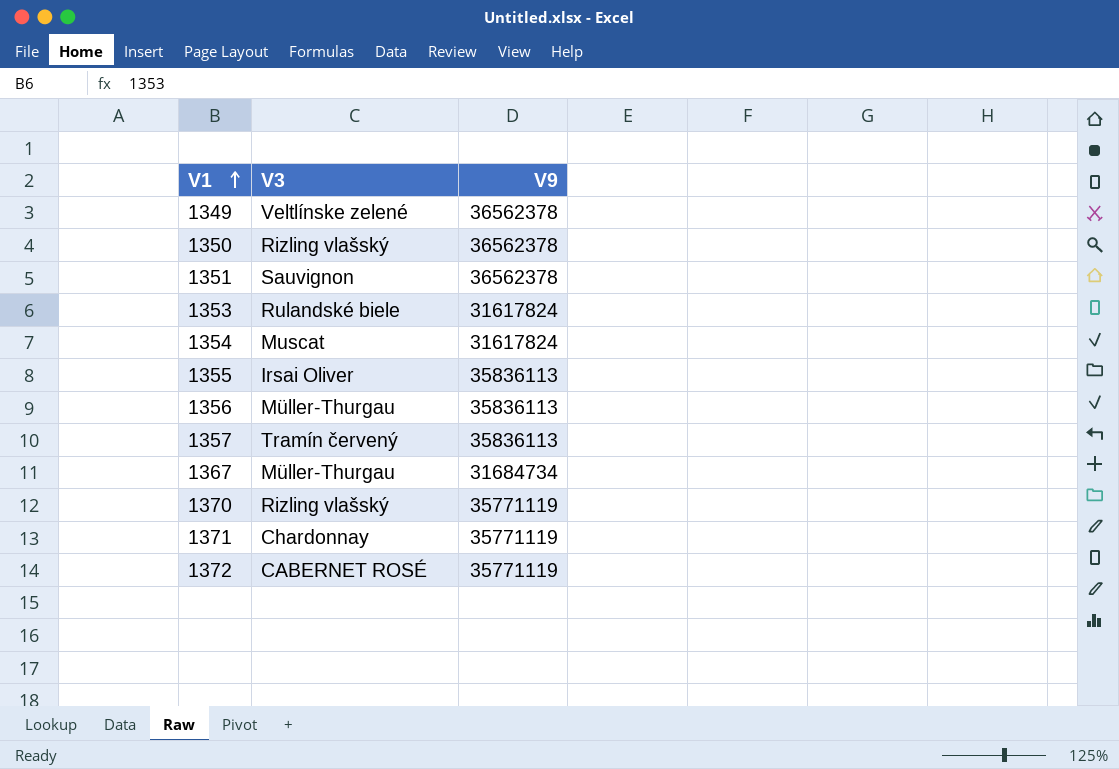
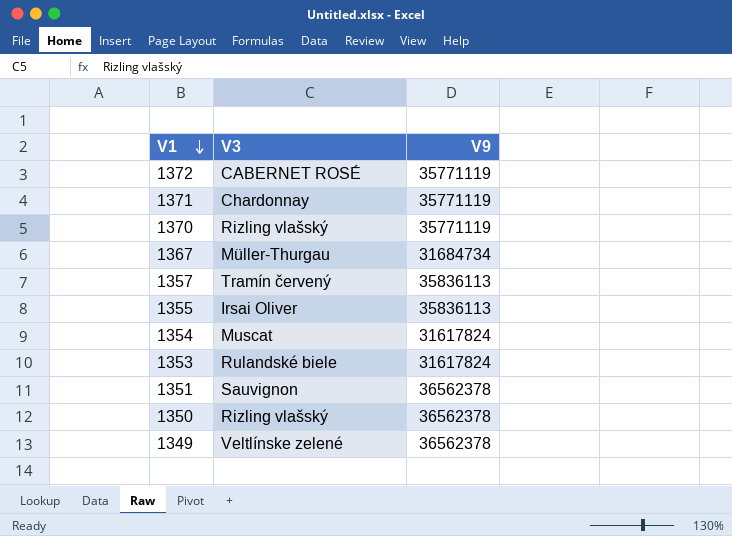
row order: V1 ascending -> V1 descending
row 1356: Müller-Thurgau | 35836113 -> none

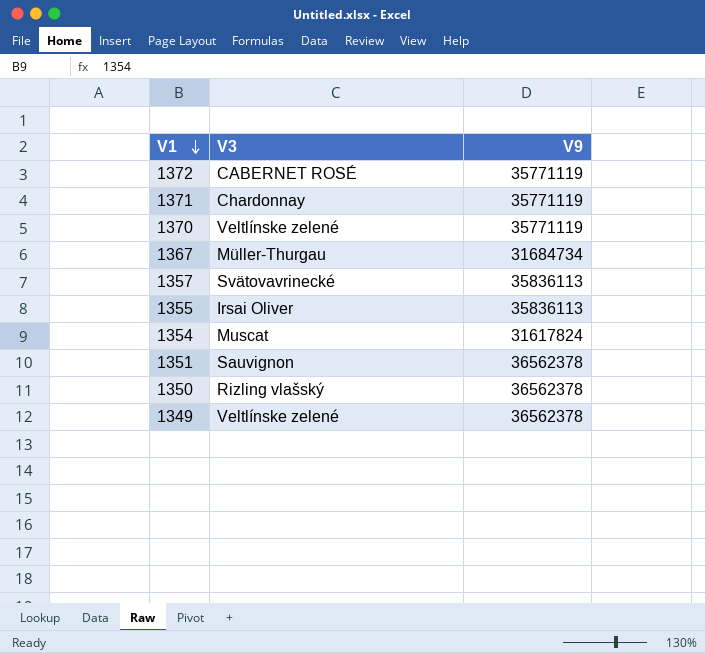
row 1353: Rulandské biele | 31617824 -> none
1370 | V3: Rizling vlašský -> Veltlínske zelené
1357 | V3: Tramín červený -> Svätovavrinecké

